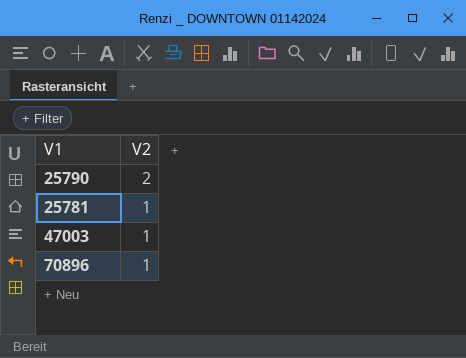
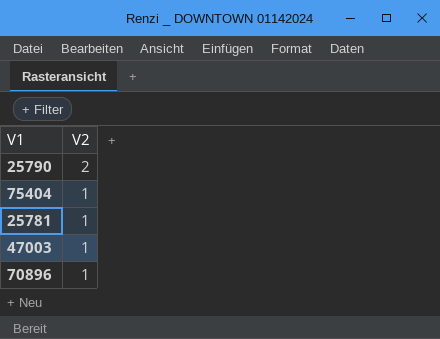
row 75404: none -> 1

